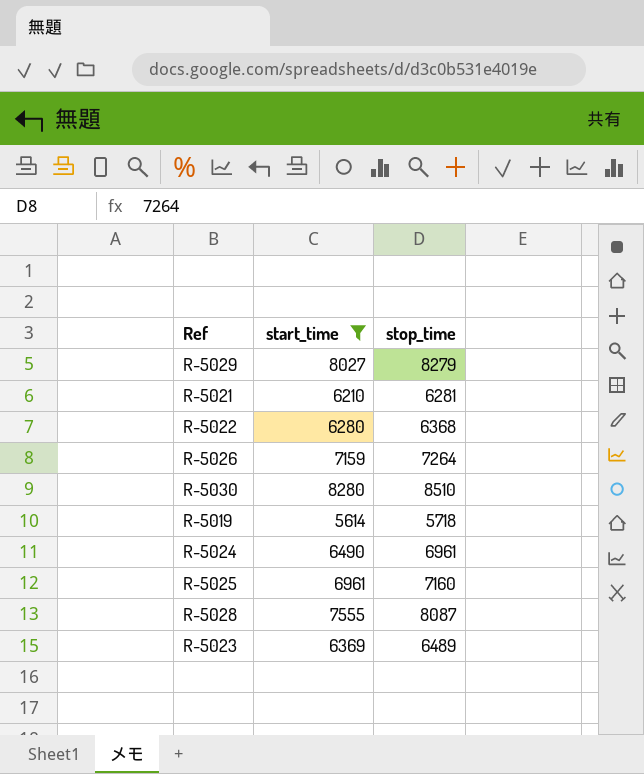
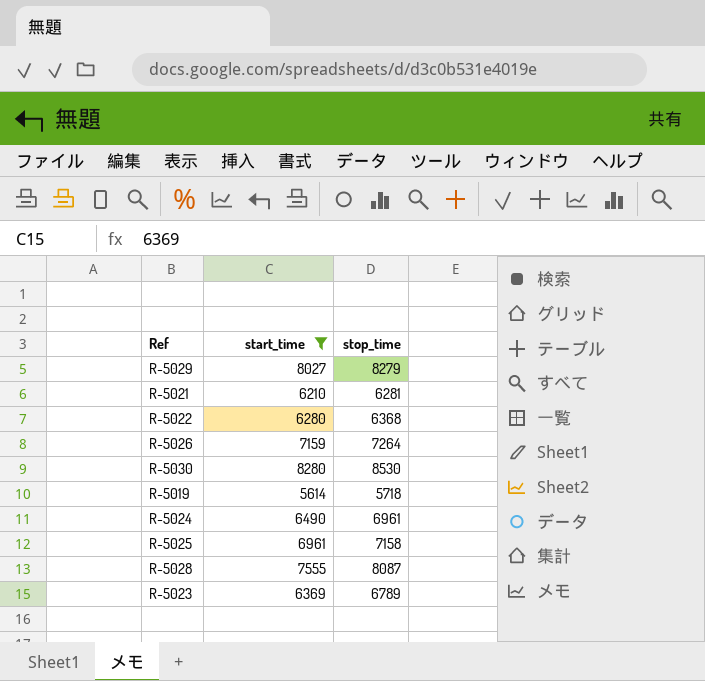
R-5030 | stop_time: 8510 -> 8530
R-5025 | stop_time: 7160 -> 7158
R-5023 | stop_time: 6489 -> 6789

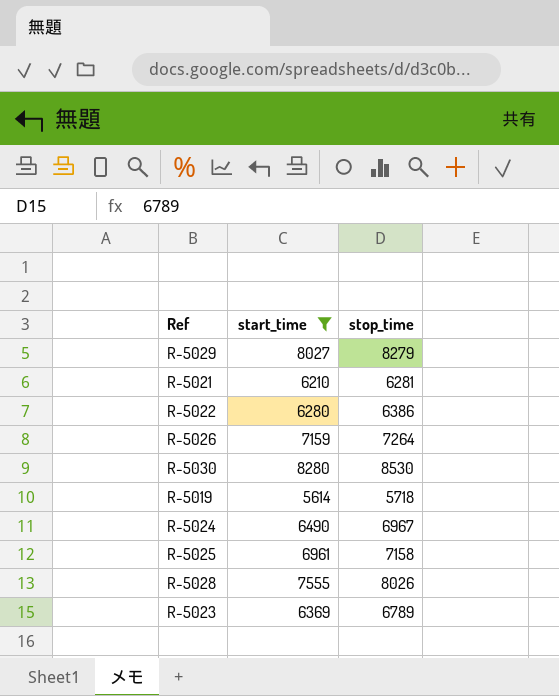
R-5022 | stop_time: 6368 -> 6386
R-5024 | stop_time: 6961 -> 6967
R-5028 | stop_time: 8087 -> 8026

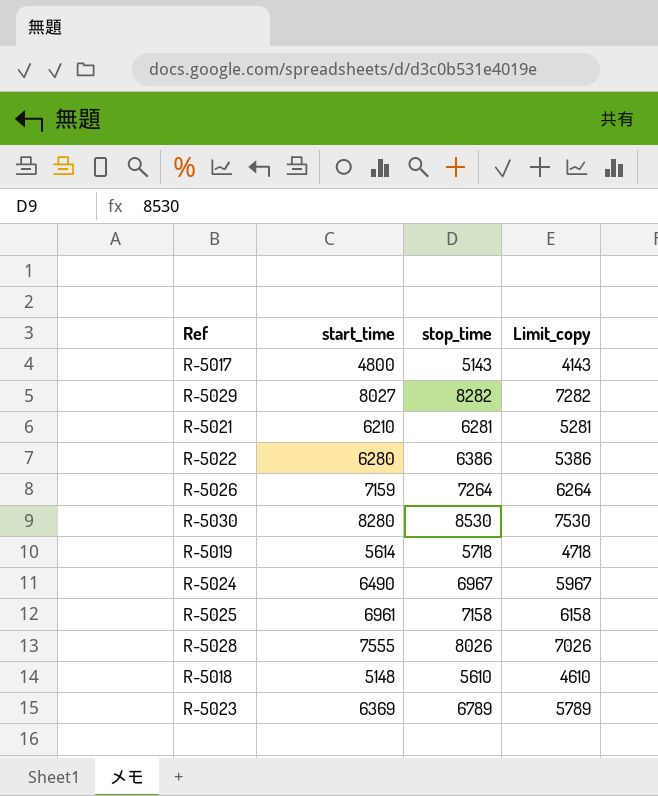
filter: start_time >= 5614 -> none
column Limit_copy | formula: none -> [stop_time] - 1000
R-5029 | stop_time: 8279 -> 8282

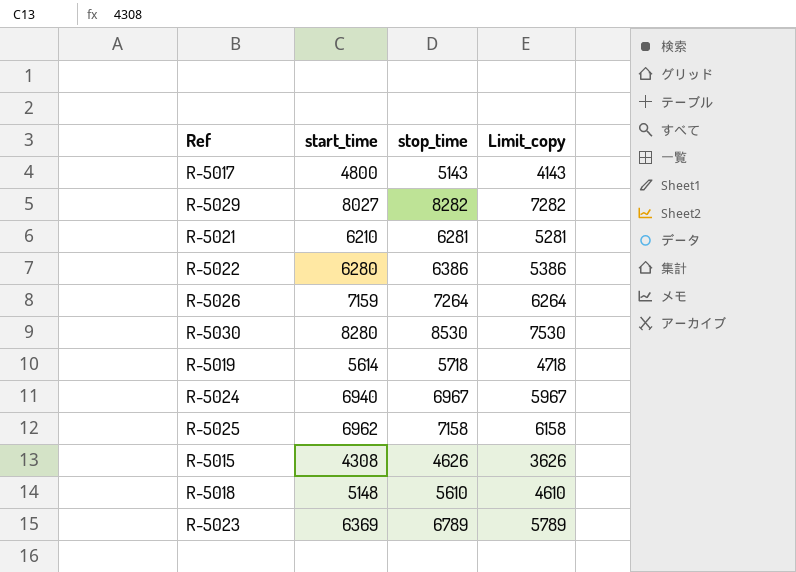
row R-5028: 7555 | 8026 | 7026 -> none
R-5024 | start_time: 6490 -> 6940
R-5025 | start_time: 6961 -> 6962
row R-5015: none -> 4308 | 4626 | 3626

